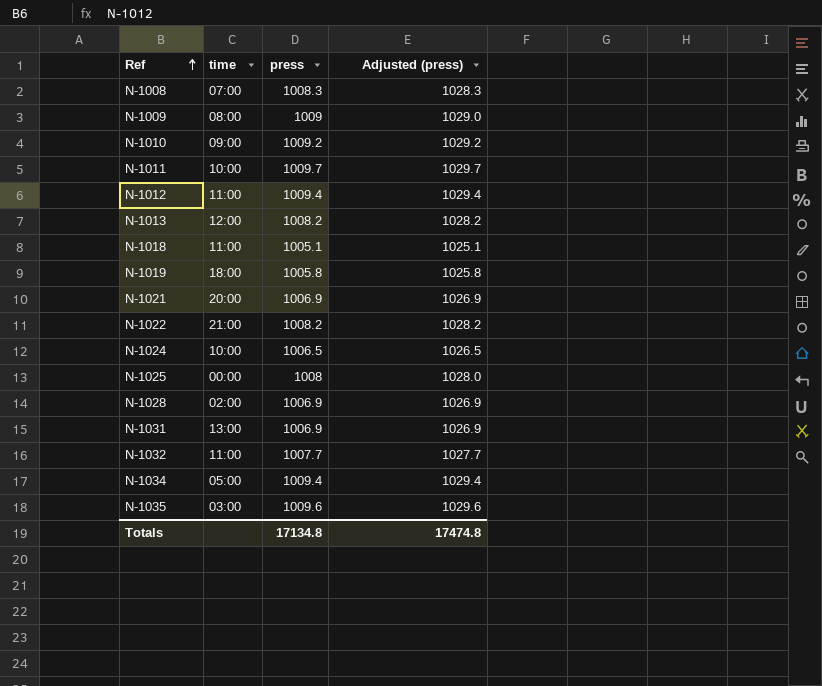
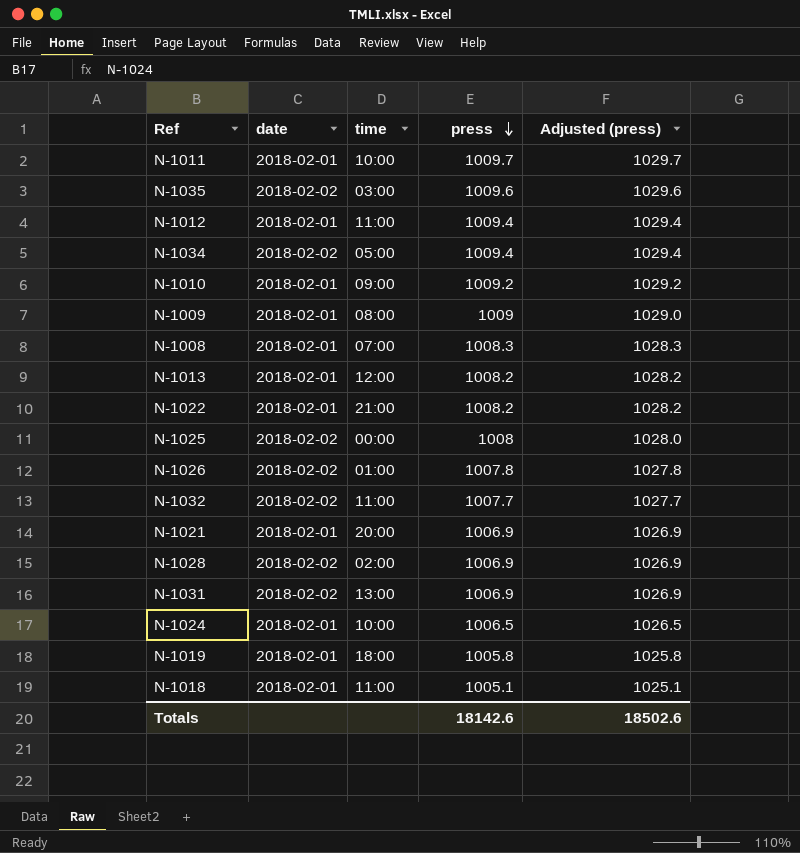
row order: Ref ascending -> press descending
column date | position: none -> 2
row N-1026: none -> 2018-02-02 | 01:00 | 1007.8 | 1027.8
Totals | press: 17134.8 -> 18142.6
Totals | Adjusted (press): 17474.8 -> 18502.6

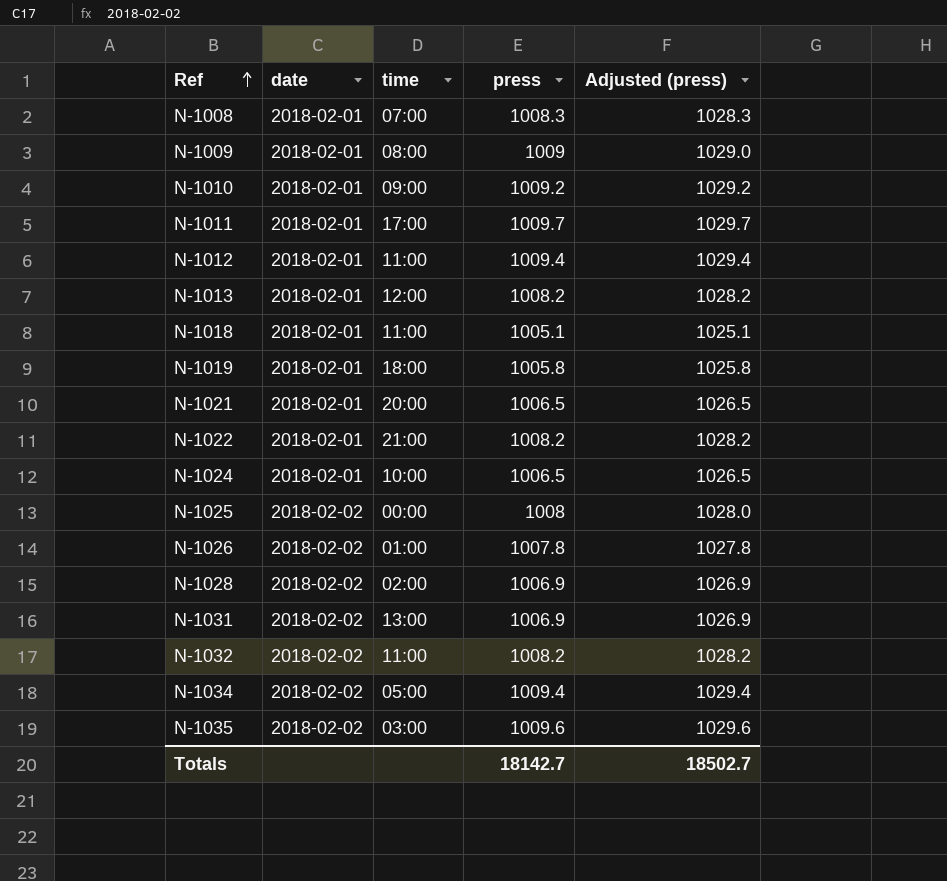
row order: press descending -> Ref ascending
N-1011 | time: 10:00 -> 17:00
N-1021 | press: 1006.9 -> 1006.5
N-1021 | Adjusted (press): 1026.9 -> 1026.5
N-1032 | press: 1007.7 -> 1008.2
N-1032 | Adjusted (press): 1027.7 -> 1028.2
Totals | press: 18142.6 -> 18142.7
Totals | Adjusted (press): 18502.6 -> 18502.7

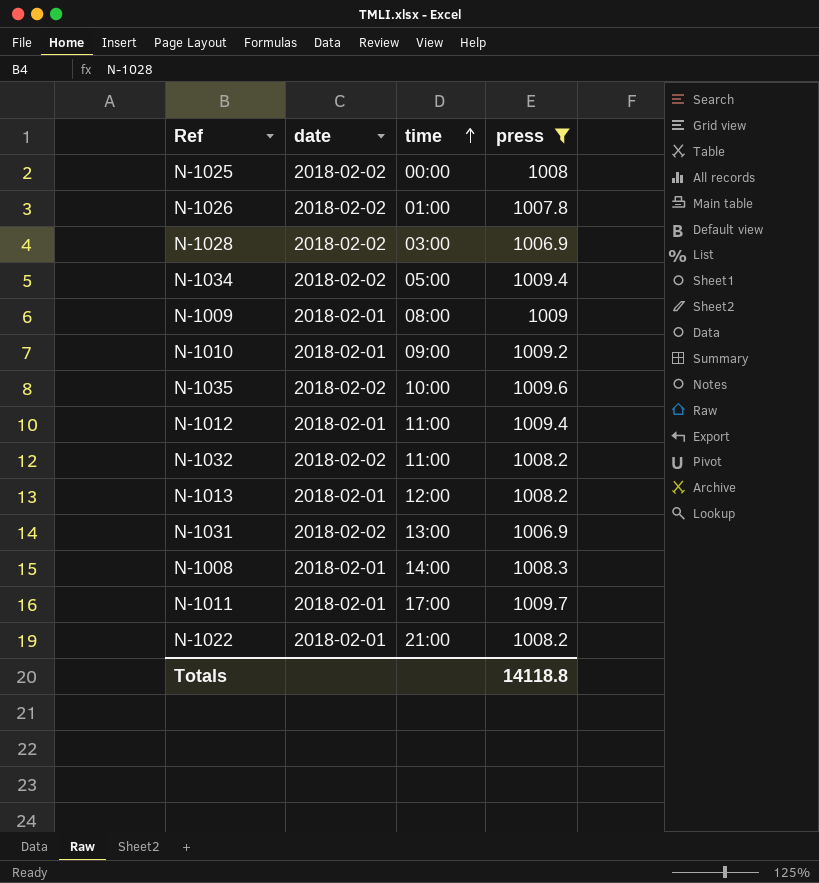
filter: none -> press >= 1006.9
row order: Ref ascending -> time ascending
column Adjusted (press) | formula: [press] + 20 -> none
N-1028 | time: 02:00 -> 03:00
N-1035 | time: 03:00 -> 10:00
N-1008 | time: 07:00 -> 14:00
Totals | press: 18142.7 -> 14118.8

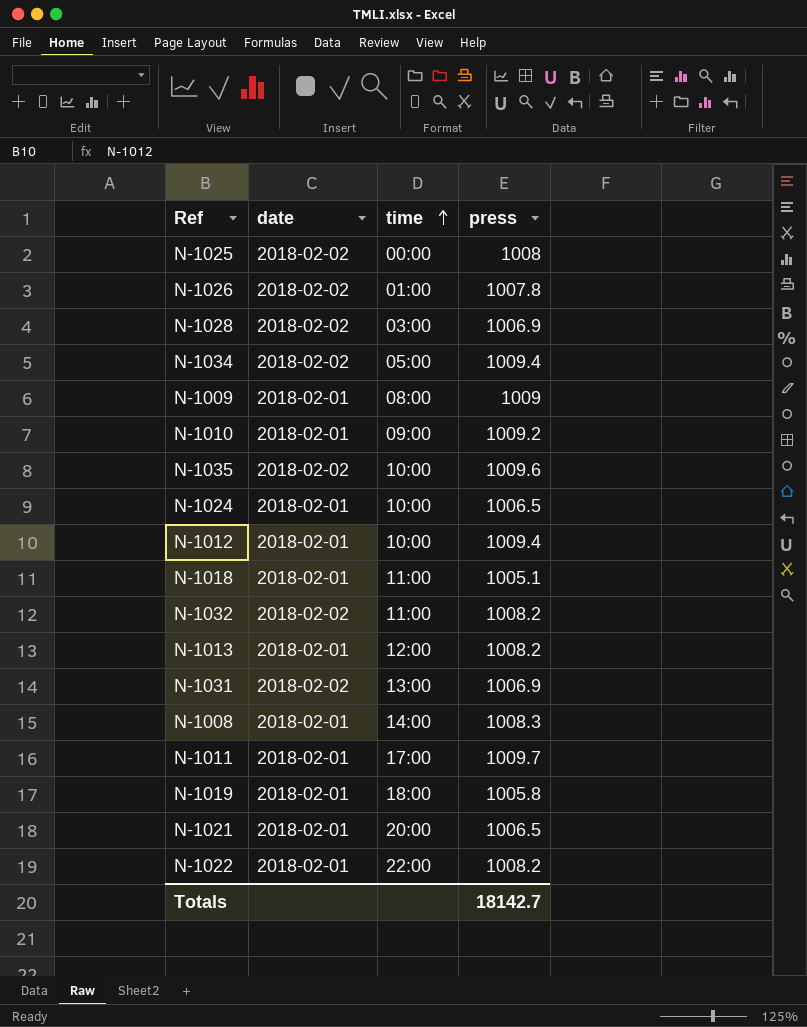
filter: press >= 1006.9 -> none
N-1012 | time: 11:00 -> 10:00
N-1022 | time: 21:00 -> 22:00
Totals | press: 14118.8 -> 18142.7

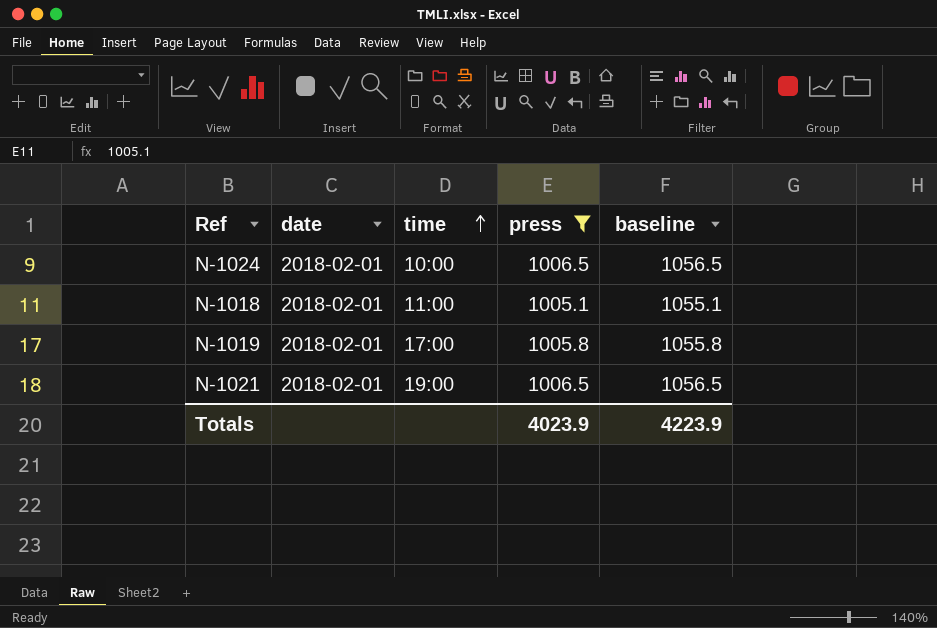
filter: none -> press <= 1006.5
column baseline | formula: none -> [press] + 50
N-1019 | time: 18:00 -> 17:00
N-1021 | time: 20:00 -> 19:00
Totals | press: 18142.7 -> 4023.9

